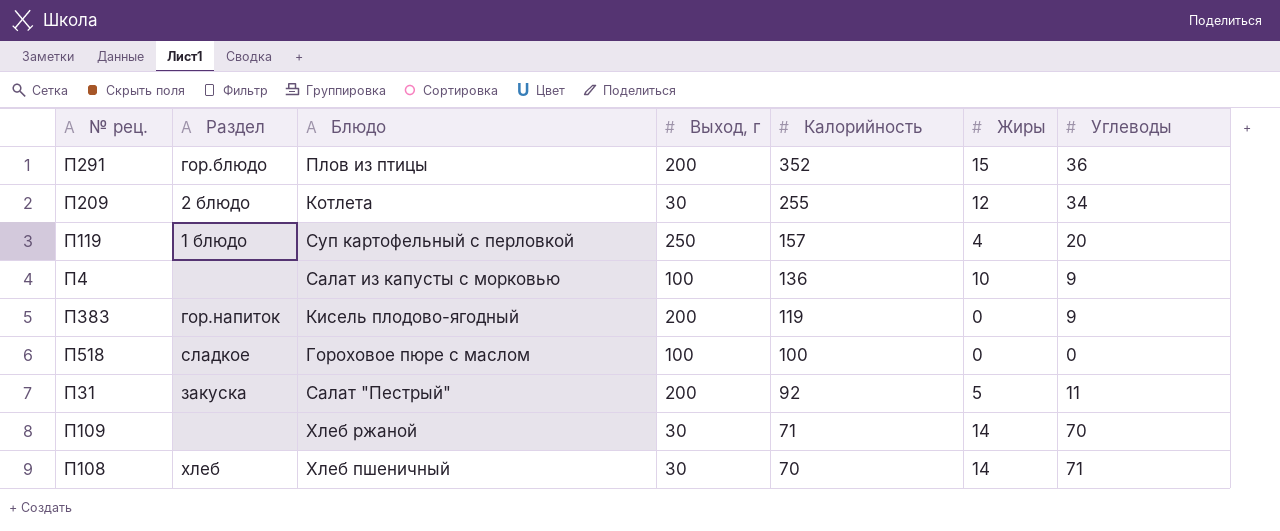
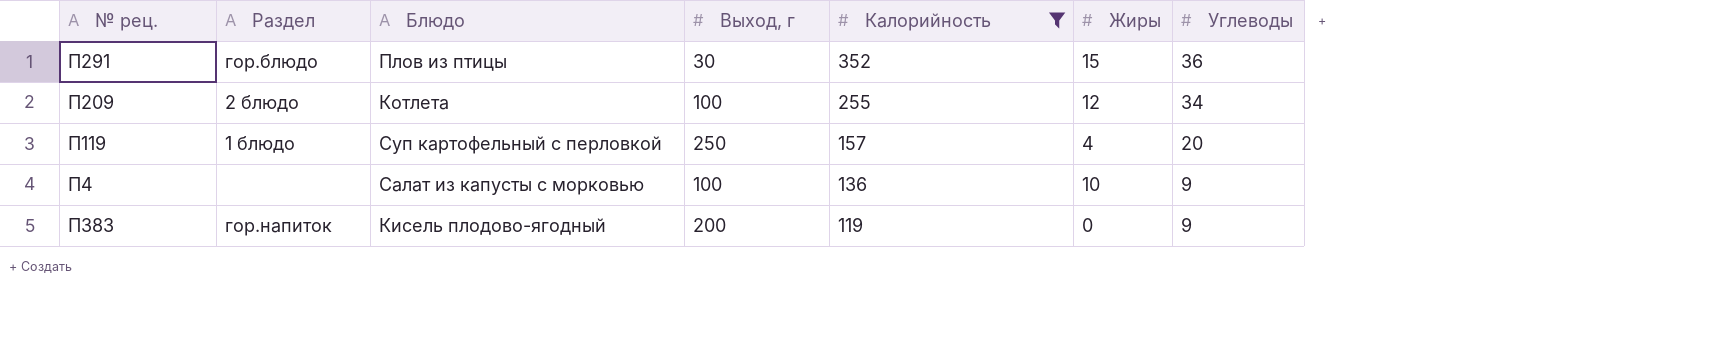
filter: none -> Калорийность >= 119
П291 | Выход, г: 200 -> 30
П209 | Выход, г: 30 -> 100

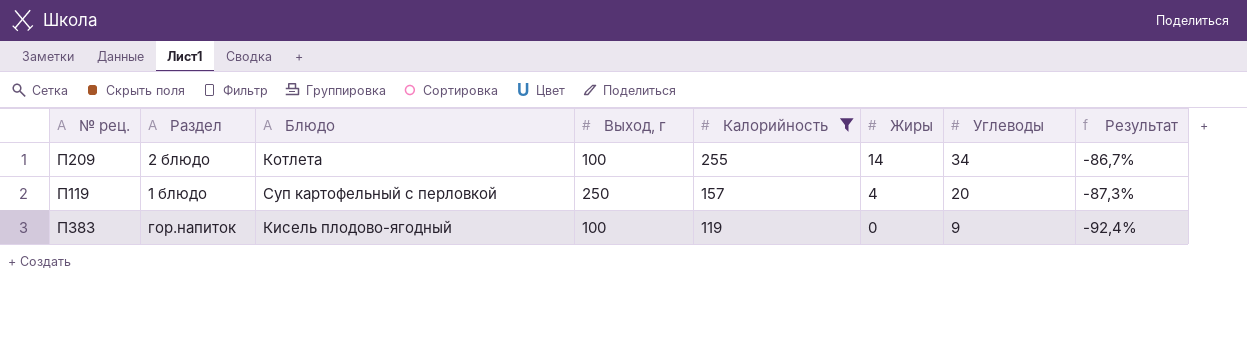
column Результат | formula: none -> ([Углеводы] - [Калорийность]) / [Калорийность]
row П291: гор.блюдо | Плов из птицы | 30 | 352 | 15 | 36 -> none
row П4: none | Салат из капусты с морковью | 100 | 136 | 10 | 9 -> none
П209 | Жиры: 12 -> 14
П383 | Выход, г: 200 -> 100

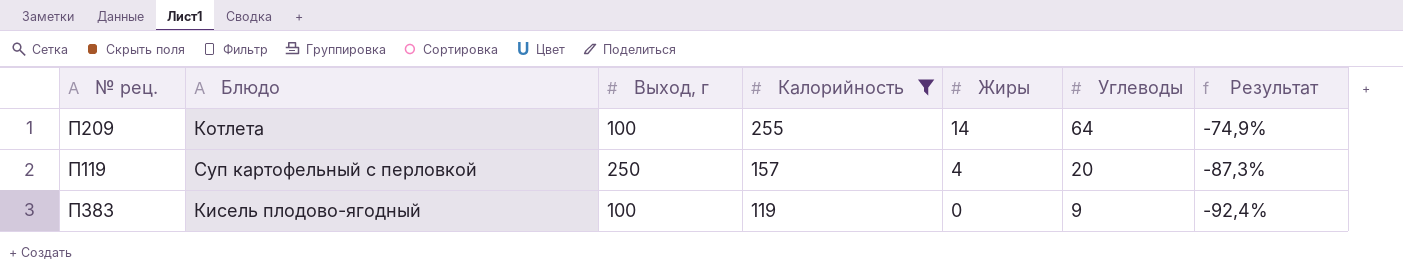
column Раздел | position: 2 -> none
П209 | Углеводы: 34 -> 64
П209 | Результат: -86,7% -> -74,9%

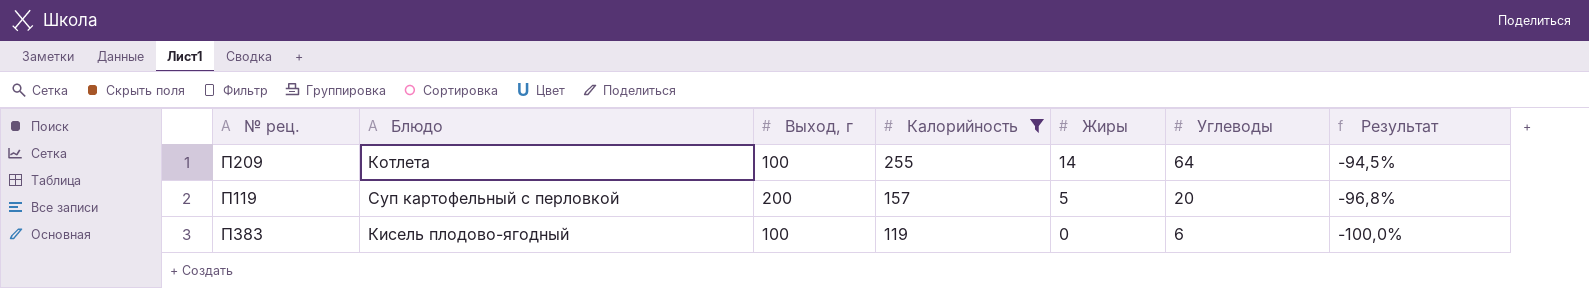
column Результат | formula: ([Углеводы] - [Калорийность]) / [Калорийность] -> ([Жиры] - [Калорийность]) / [Калорийность]
П119 | Выход, г: 250 -> 200
П119 | Жиры: 4 -> 5
П383 | Углеводы: 9 -> 6

